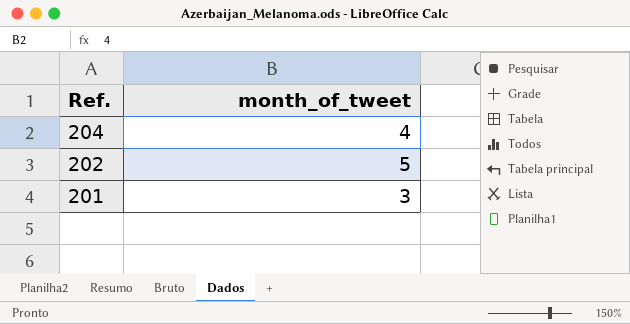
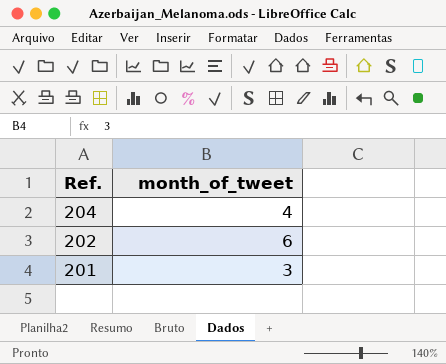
202 | month_of_tweet: 5 -> 6

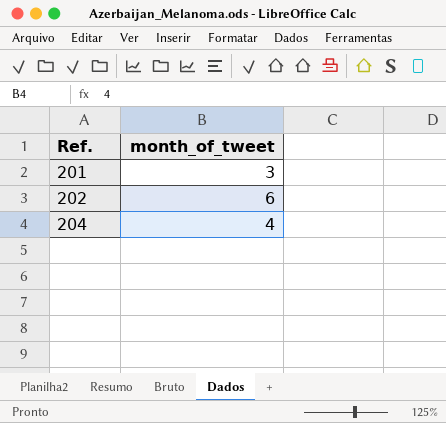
row order: Ref. descending -> Ref. ascending

